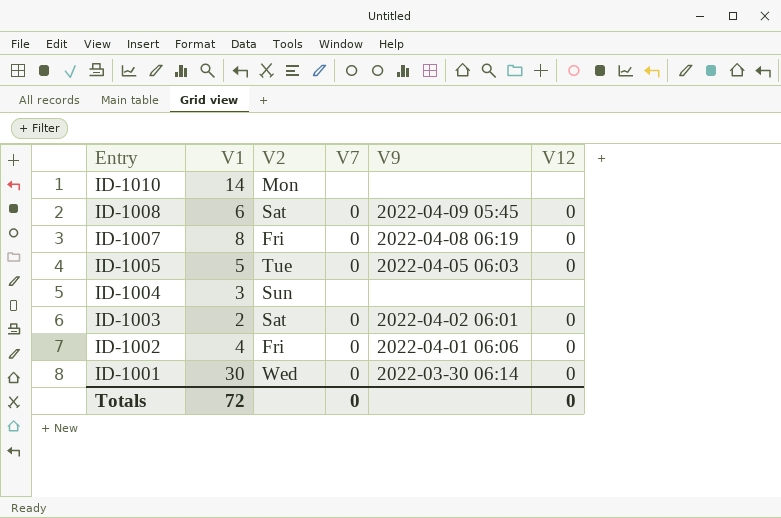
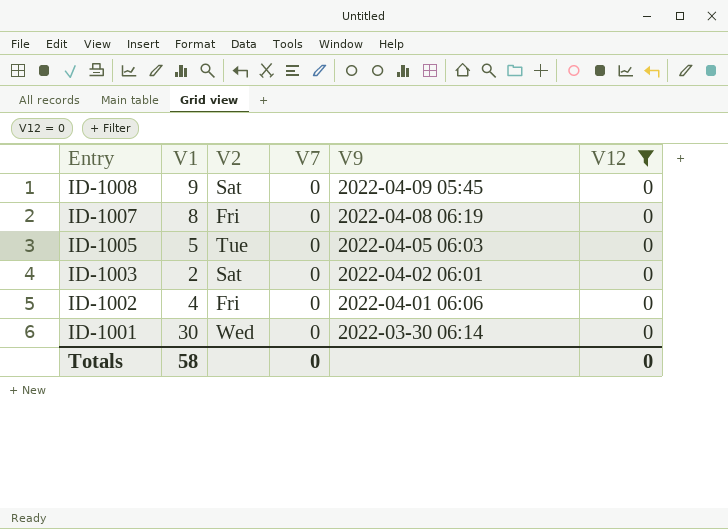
filter: none -> V12 = 0
ID-1008 | V1: 6 -> 9
Totals | V1: 72 -> 58

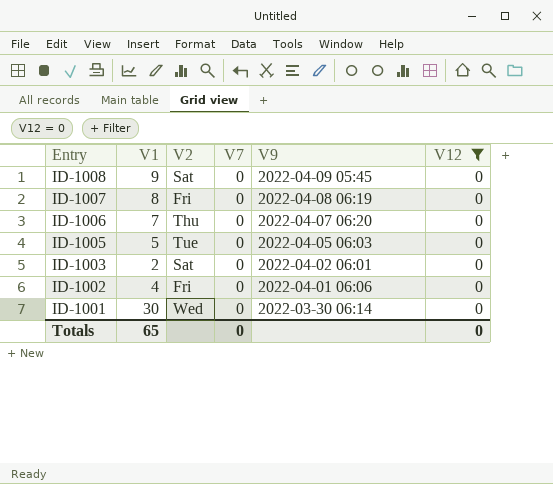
row ID-1006: none -> 7 | Thu | 0 | 2022-04-07 06:20 | 0
Totals | V1: 58 -> 65

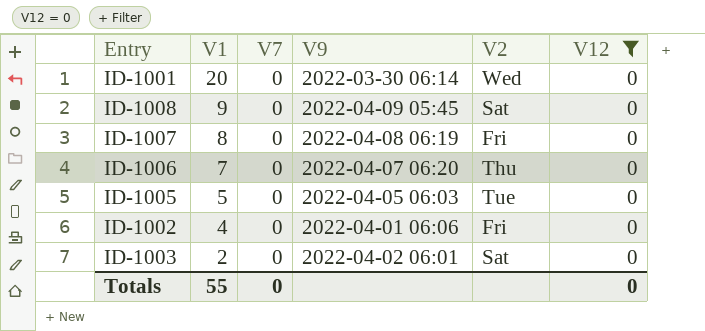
row order: Entry descending -> V1 descending
column V2 | position: 3 -> 5
ID-1001 | V1: 30 -> 20
Totals | V1: 65 -> 55

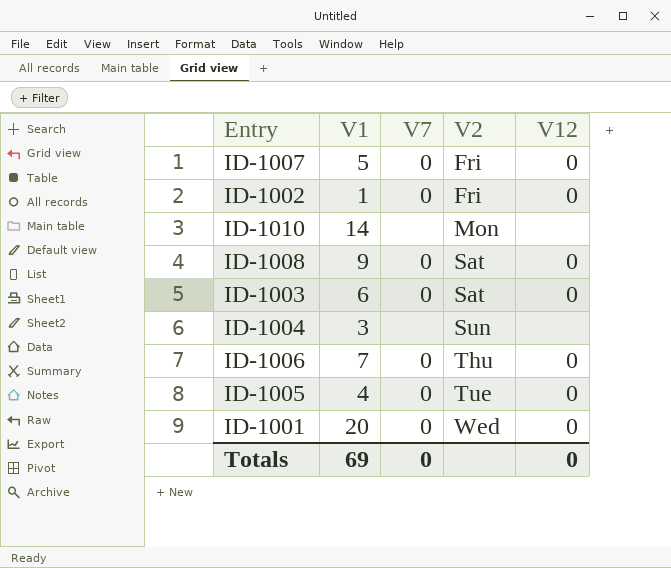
filter: V12 = 0 -> none
row order: V1 descending -> V2 ascending
column V9 | position: 4 -> none
ID-1007 | V1: 8 -> 5
ID-1002 | V1: 4 -> 1
ID-1003 | V1: 2 -> 6
ID-1005 | V1: 5 -> 4
Totals | V1: 55 -> 69

